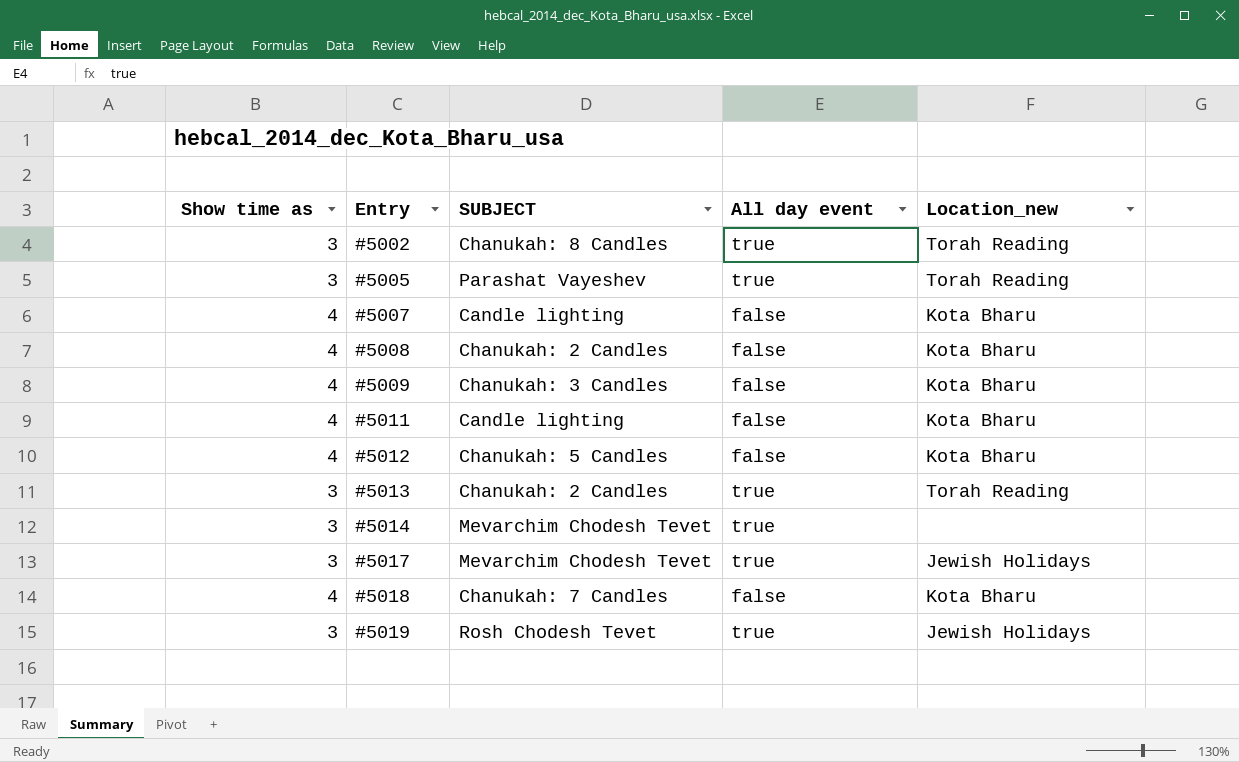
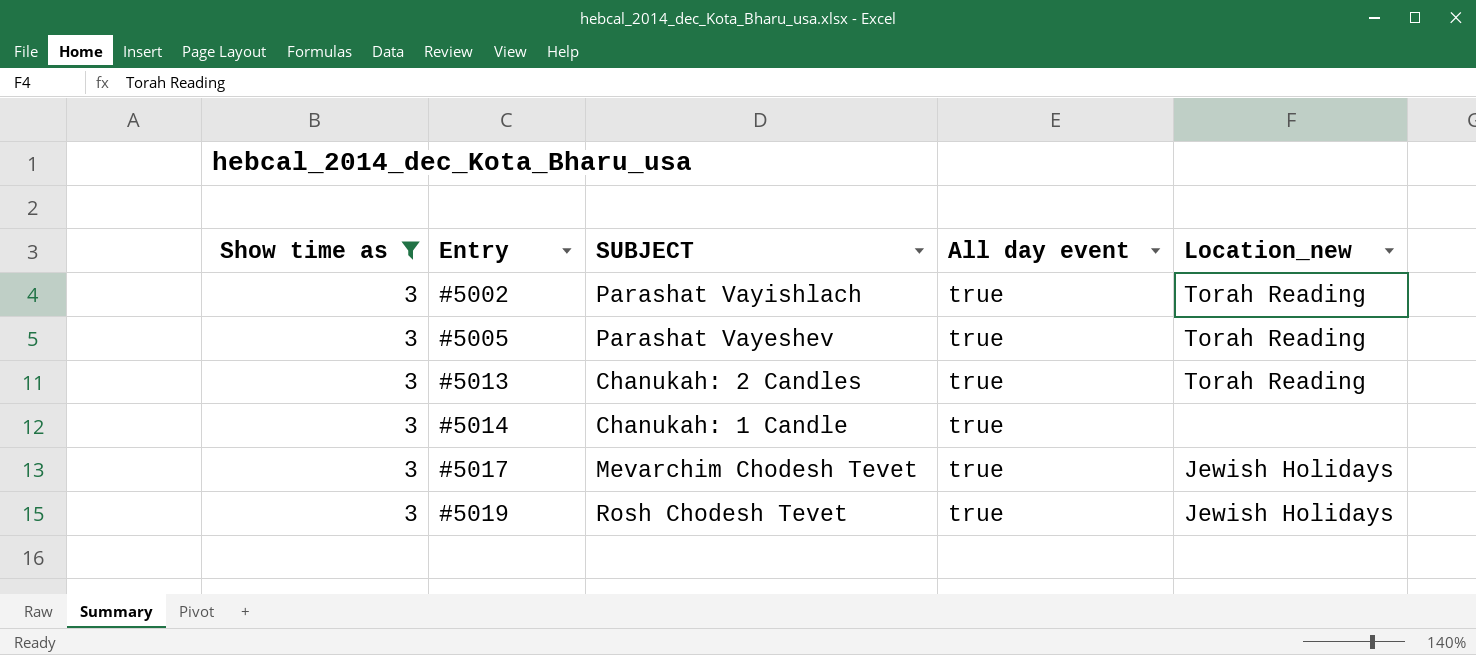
filter: none -> Show time as = 3
#5002 | SUBJECT: Chanukah: 8 Candles -> Parashat Vayishlach
#5014 | SUBJECT: Mevarchim Chodesh Tevet -> Chanukah: 1 Candle

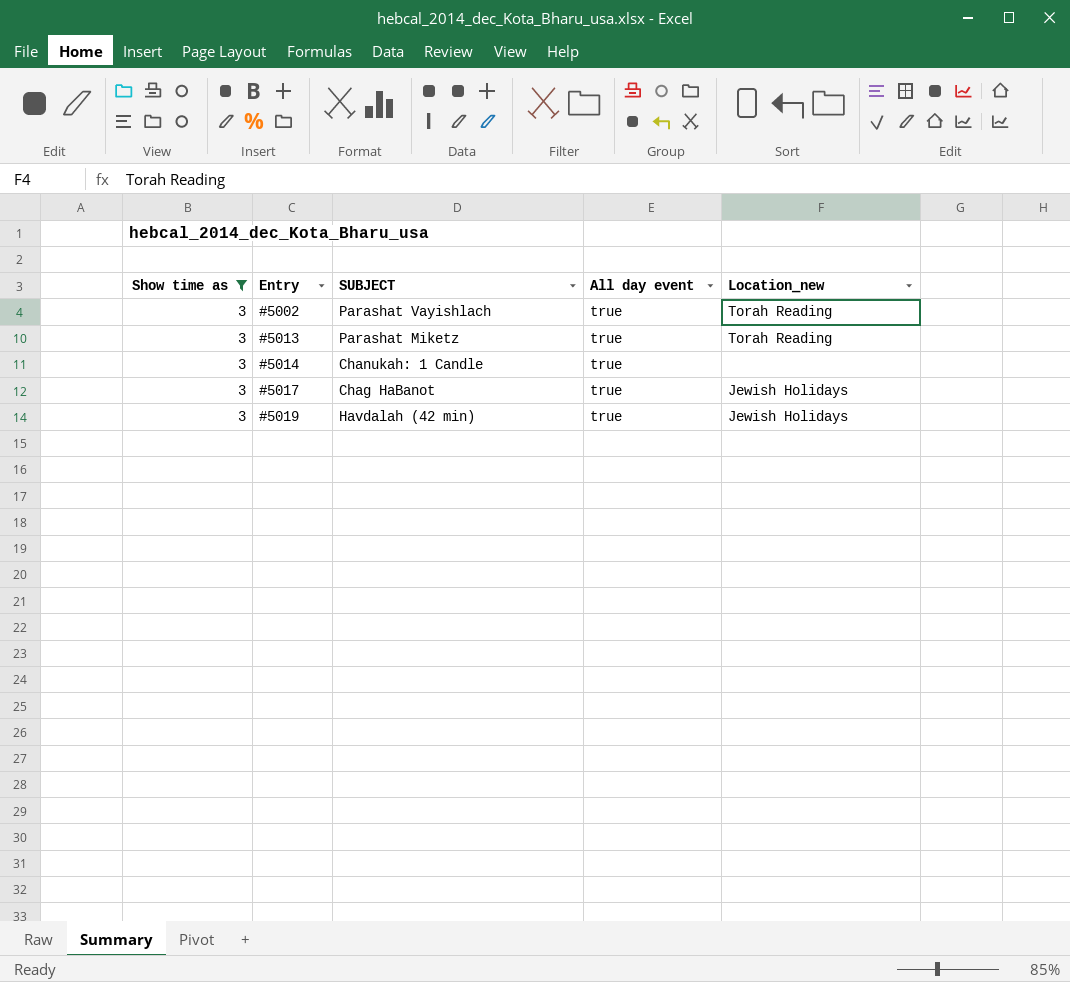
row #5005: 3 | Parashat Vayeshev | true | Torah Reading -> none
#5013 | SUBJECT: Chanukah: 2 Candles -> Parashat Miketz
#5017 | SUBJECT: Mevarchim Chodesh Tevet -> Chag HaBanot
#5019 | SUBJECT: Rosh Chodesh Tevet -> Havdalah (42 min)

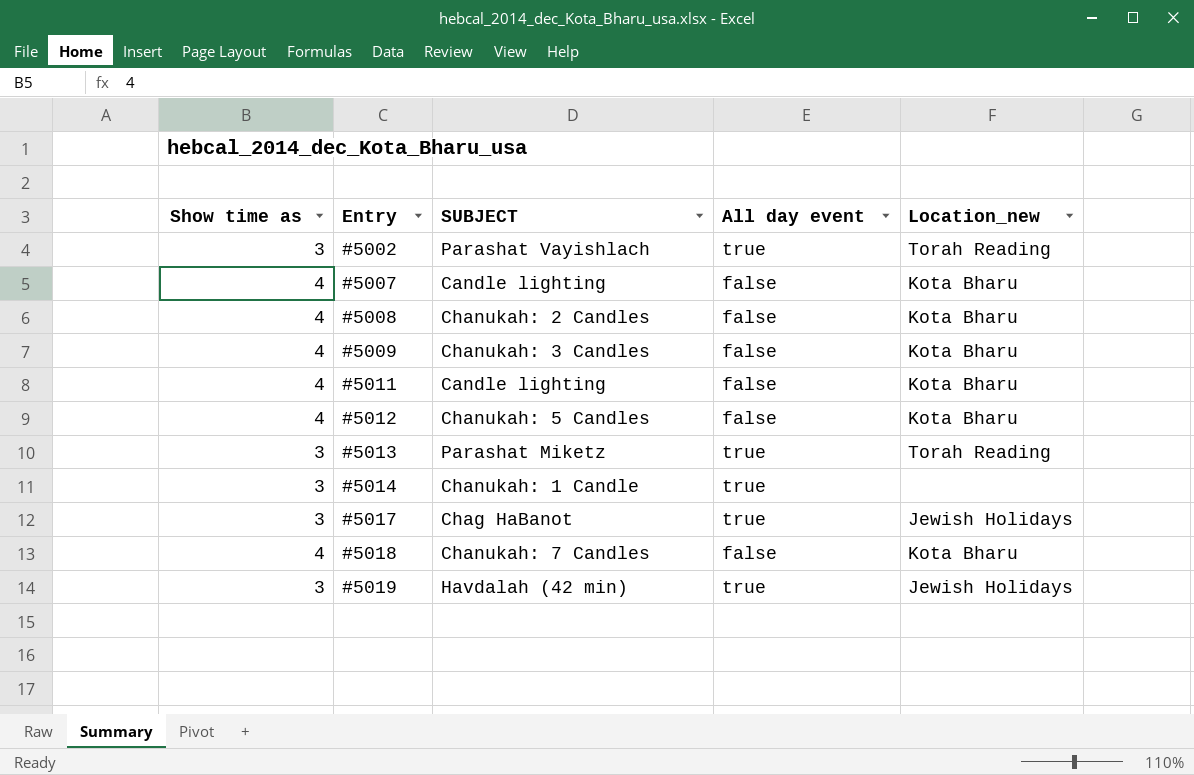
filter: Show time as = 3 -> none

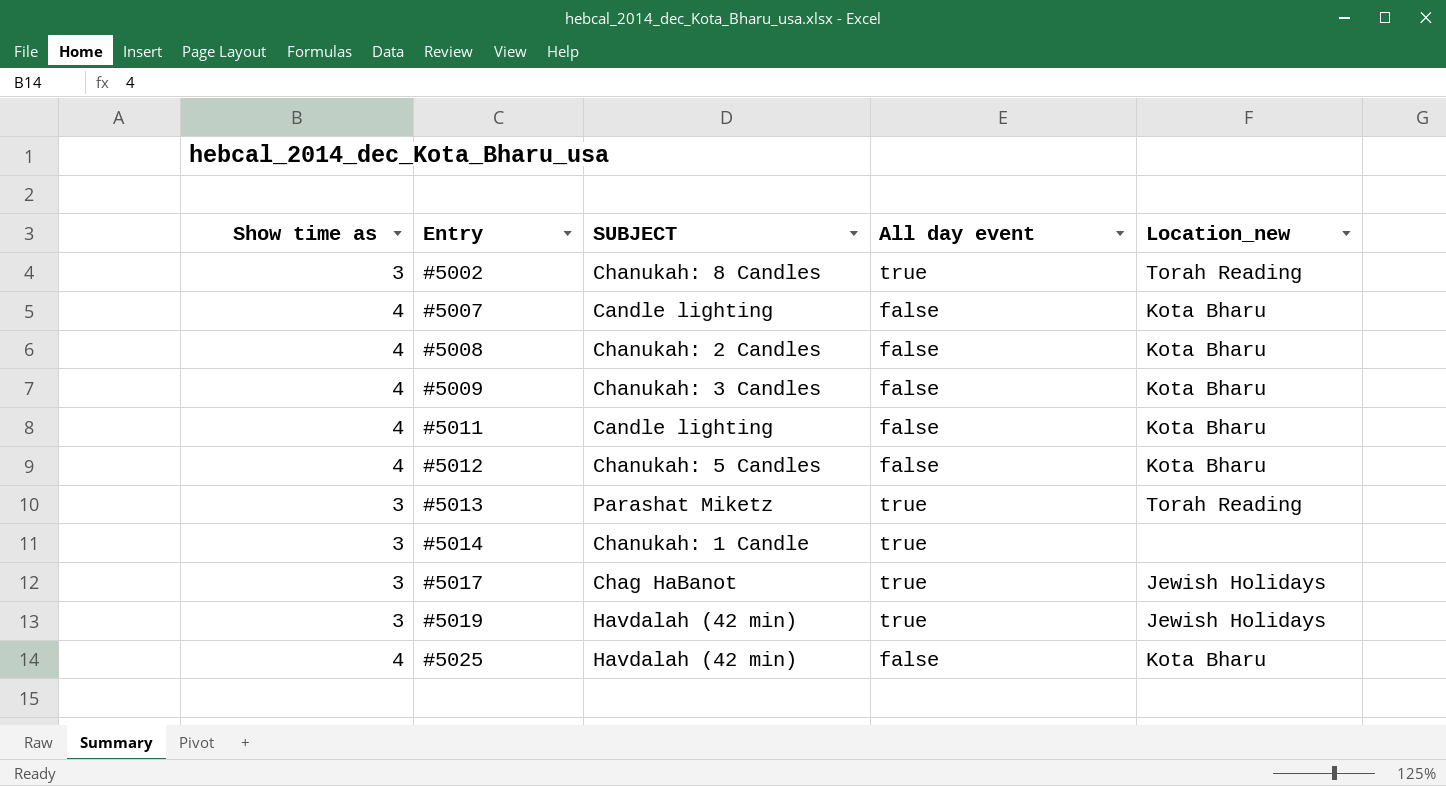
row #5018: 4 | Chanukah: 7 Candles | false | Kota Bharu -> none
#5002 | SUBJECT: Parashat Vayishlach -> Chanukah: 8 Candles
row #5025: none -> 4 | Havdalah (42 min) | false | Kota Bharu

